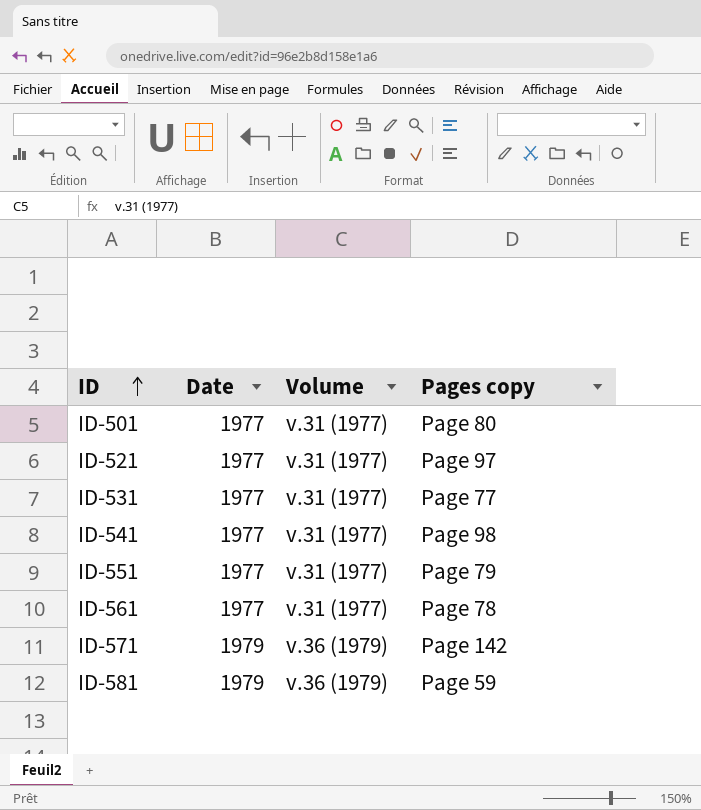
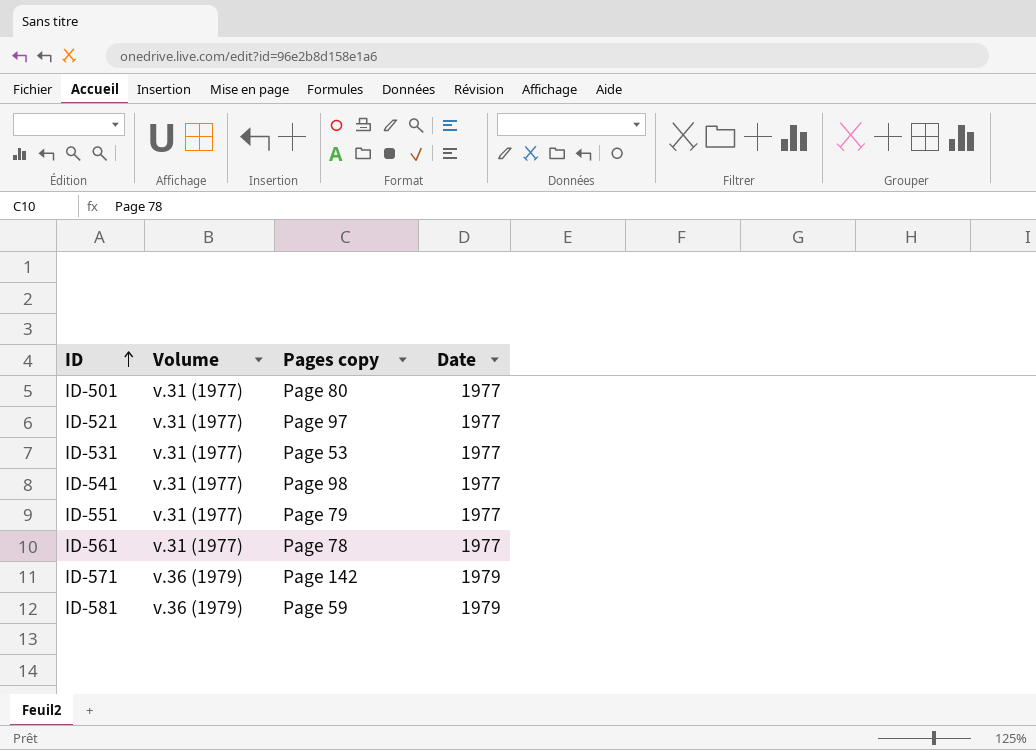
column Date | position: 2 -> 4
ID-531 | Pages copy: Page 77 -> Page 53

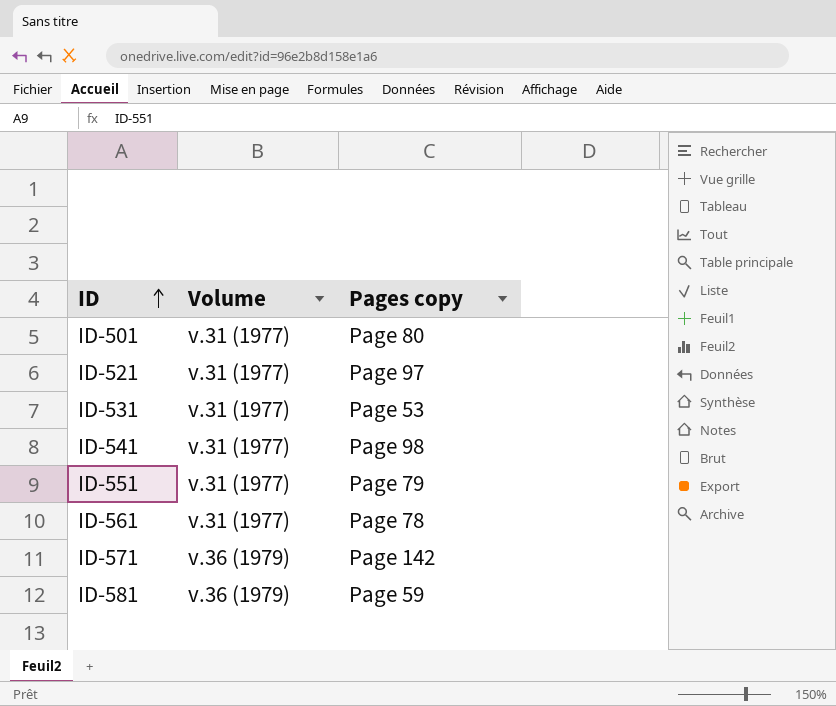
column Date | position: 4 -> none

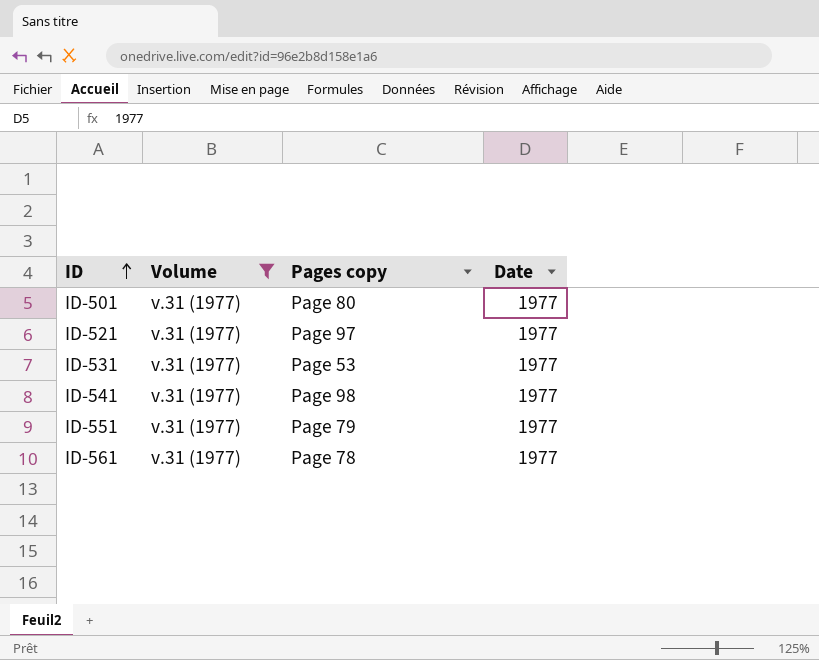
filter: none -> Volume = v.31 (1977)
column Date | position: none -> 4

